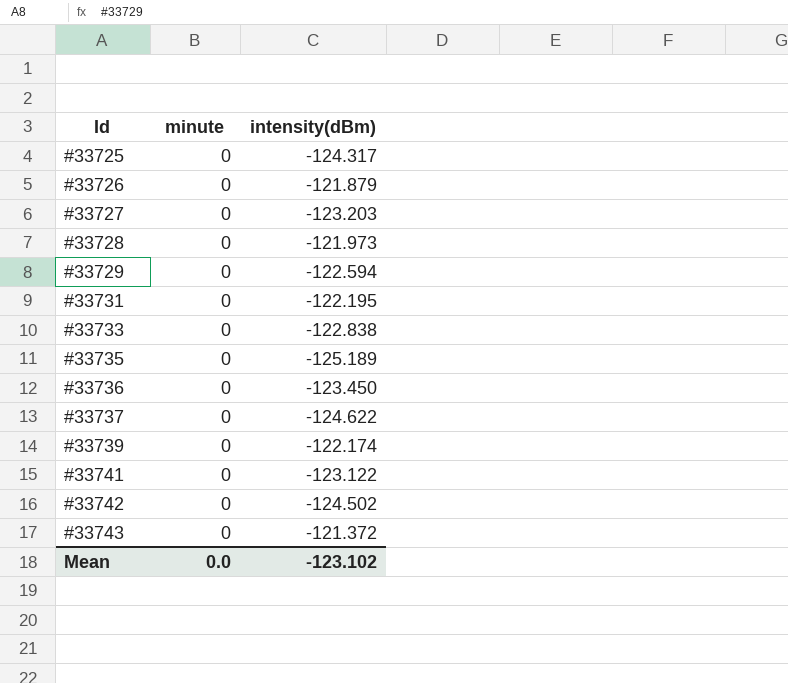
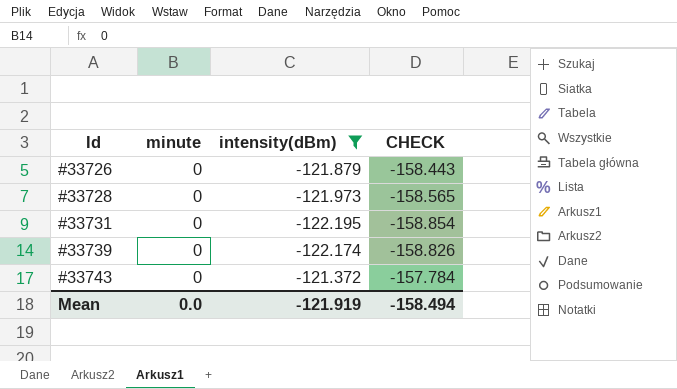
filter: none -> intensity(dBm) >= -122.195
column CHECK | formula: none -> [intensity(dBm)] * 1.3
Mean | intensity(dBm): -123.102 -> -121.919

